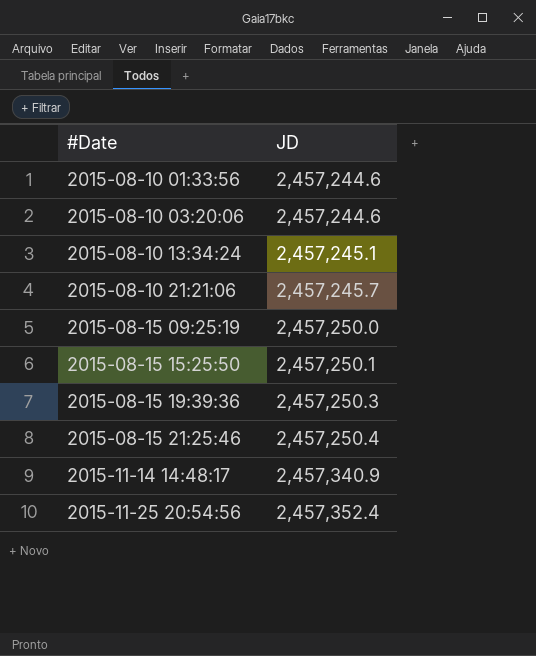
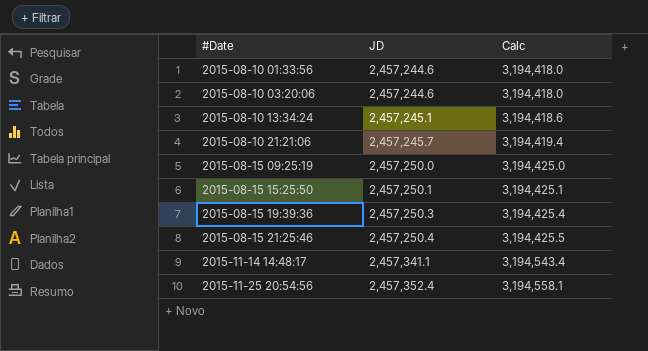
column Calc | formula: none -> [JD] * 1.3
2015-11-14 14:48:17 | JD: 2,457,340.9 -> 2,457,341.1

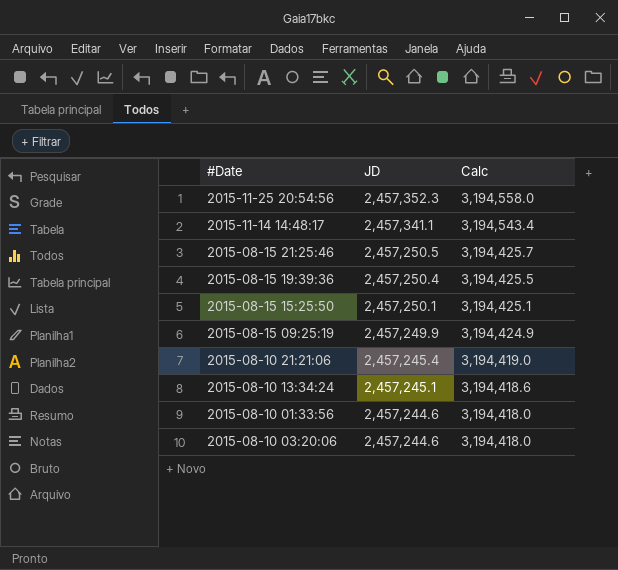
row order: #Date ascending -> JD descending
2015-11-25 20:54:56 | JD: 2,457,352.4 -> 2,457,352.3
2015-11-25 20:54:56 | Calc: 3,194,558.1 -> 3,194,558.0
2015-08-15 21:25:46 | JD: 2,457,250.4 -> 2,457,250.5
2015-08-15 21:25:46 | Calc: 3,194,425.5 -> 3,194,425.7
2015-08-15 19:39:36 | JD: 2,457,250.3 -> 2,457,250.4
2015-08-15 19:39:36 | Calc: 3,194,425.4 -> 3,194,425.5
2015-08-15 09:25:19 | JD: 2,457,250.0 -> 2,457,249.9
2015-08-15 09:25:19 | Calc: 3,194,425.0 -> 3,194,424.9
2015-08-10 21:21:06 | JD: 2,457,245.7 -> 2,457,245.4
2015-08-10 21:21:06 | Calc: 3,194,419.4 -> 3,194,419.0

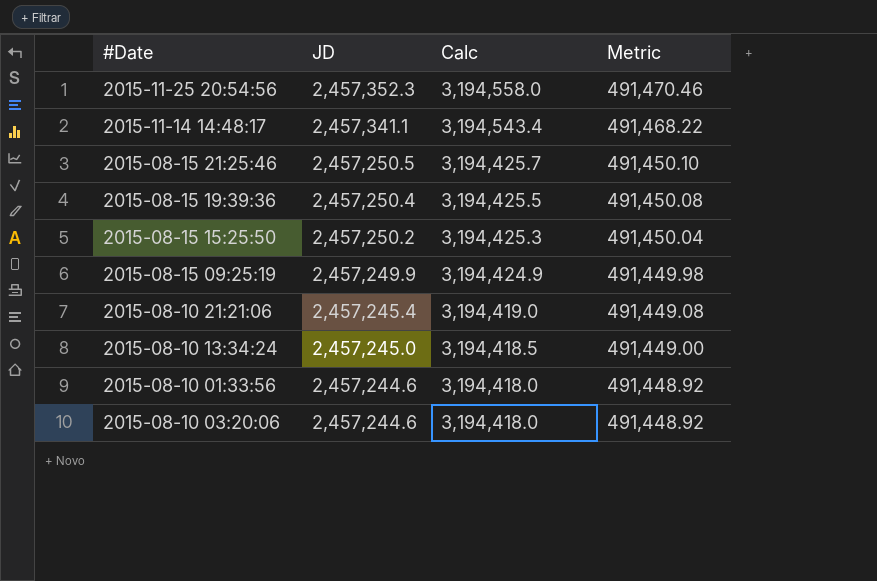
column Metric | formula: none -> [JD] * 0.2
2015-08-15 15:25:50 | JD: 2,457,250.1 -> 2,457,250.2
2015-08-15 15:25:50 | Calc: 3,194,425.1 -> 3,194,425.3
2015-08-10 13:34:24 | JD: 2,457,245.1 -> 2,457,245.0
2015-08-10 13:34:24 | Calc: 3,194,418.6 -> 3,194,418.5

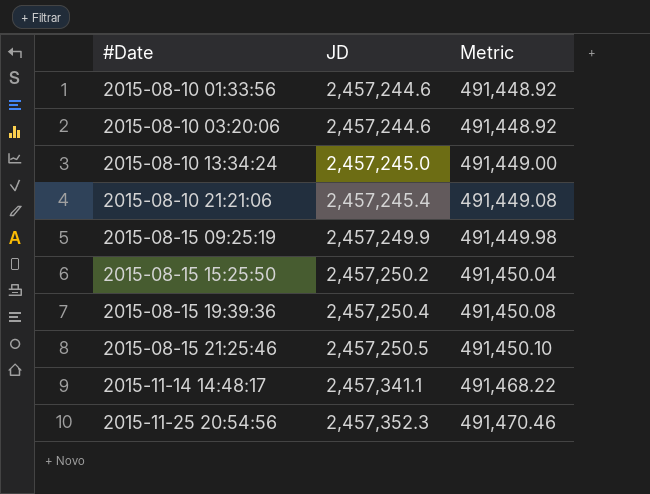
row order: JD descending -> #Date ascending
column Calc | formula: [JD] * 1.3 -> none

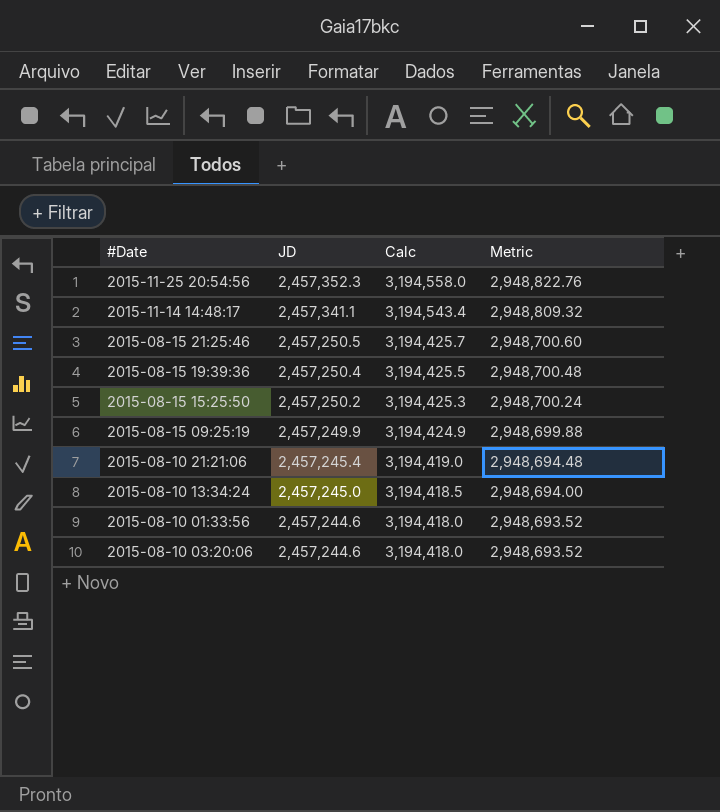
row order: #Date ascending -> JD descending
column Calc | formula: none -> [JD] * 1.3
column Metric | formula: [JD] * 0.2 -> [JD] * 1.2

